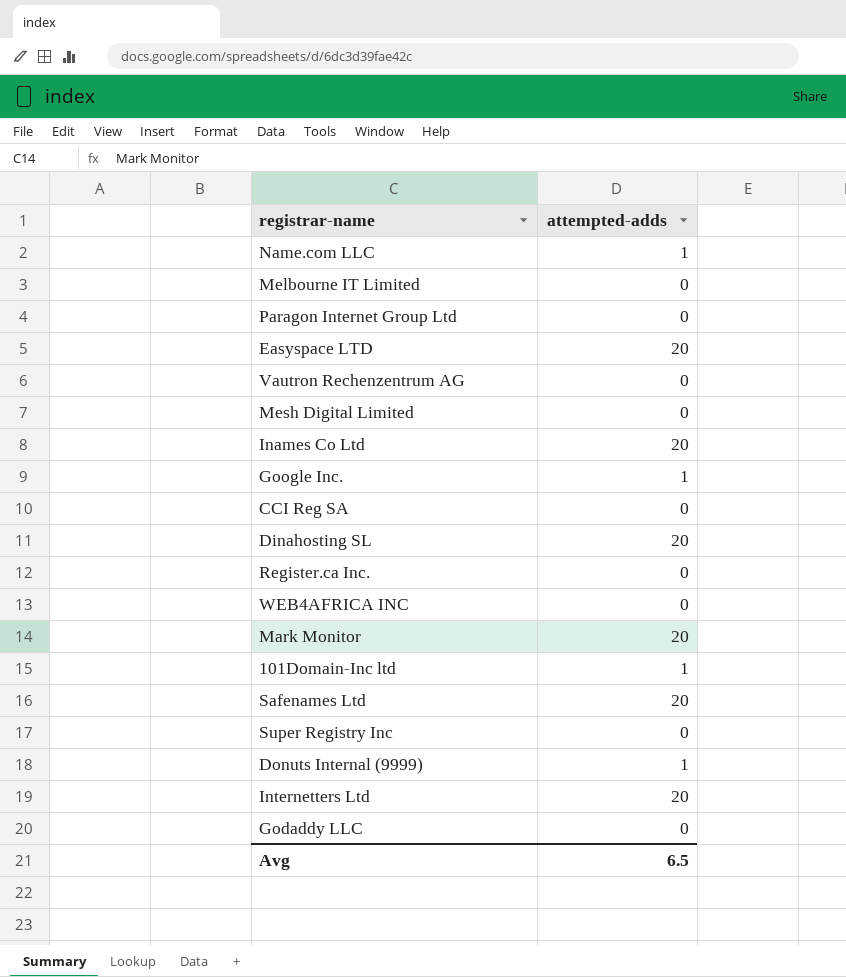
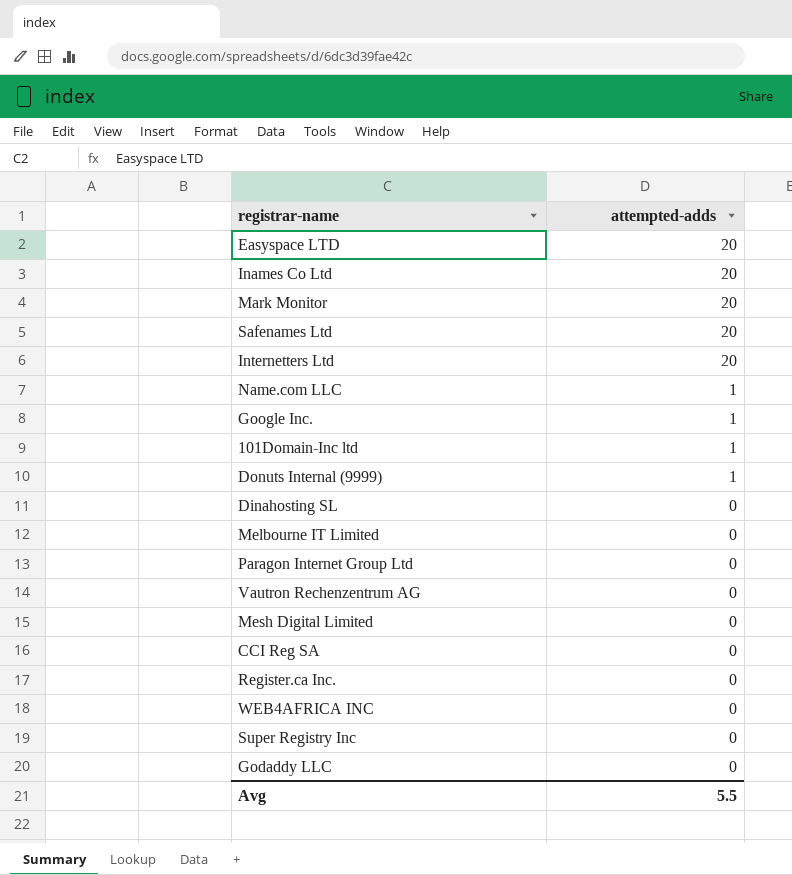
row order: none -> attempted-adds descending
Dinahosting SL | attempted-adds: 20 -> 0
Avg | attempted-adds: 6.5 -> 5.5

